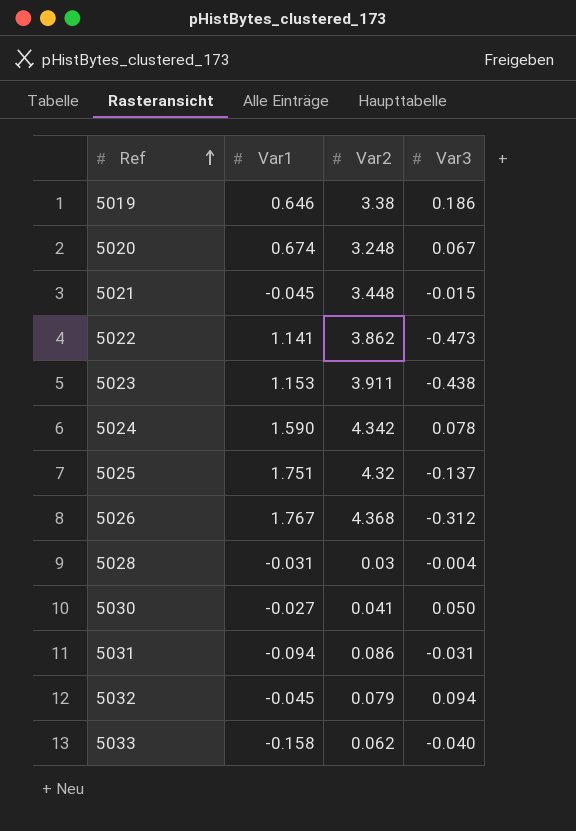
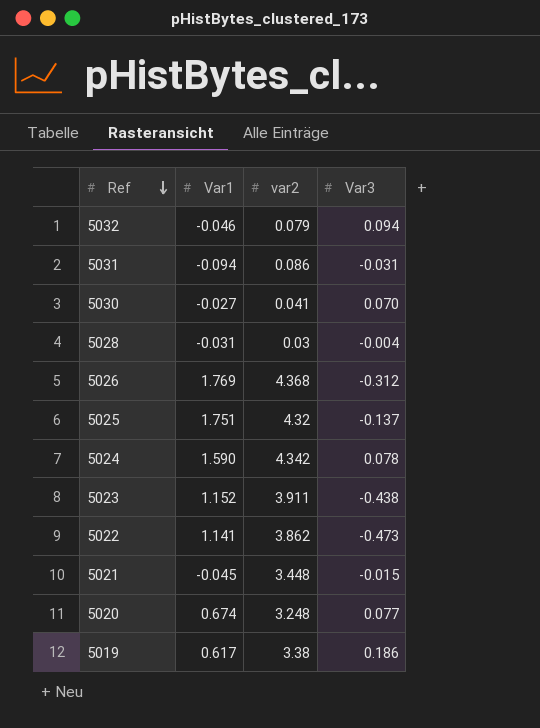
row order: Ref ascending -> Ref descending
column name: Var2 -> var2
row 5033: -0.158 | 0.062 | -0.040 -> none
5032 | Var1: -0.045 -> -0.046
5030 | Var3: 0.050 -> 0.070
5026 | Var1: 1.767 -> 1.769
5023 | Var1: 1.153 -> 1.152
5020 | Var3: 0.067 -> 0.077
5019 | Var1: 0.646 -> 0.617

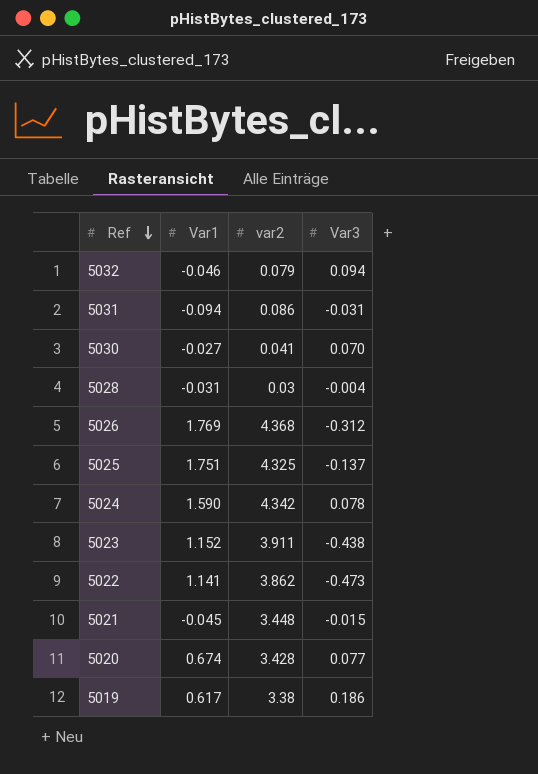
5025 | var2: 4.32 -> 4.325
5020 | var2: 3.248 -> 3.428

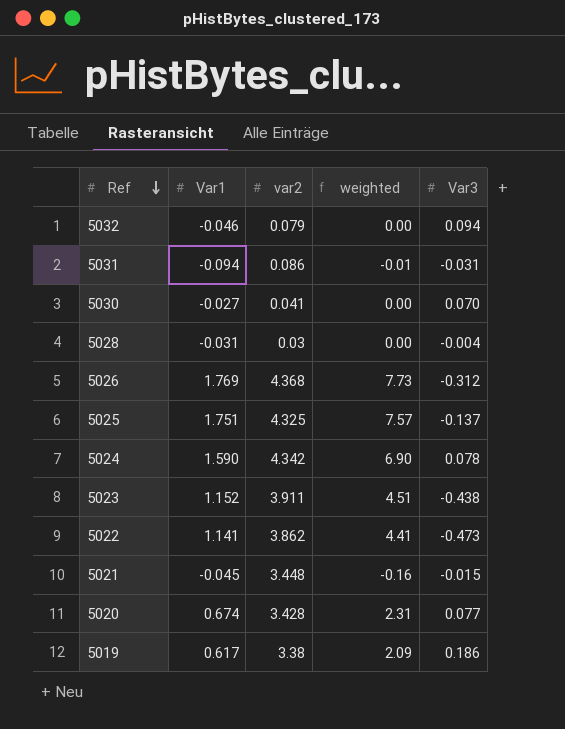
column weighted | formula: none -> [Var1] * [var2]

